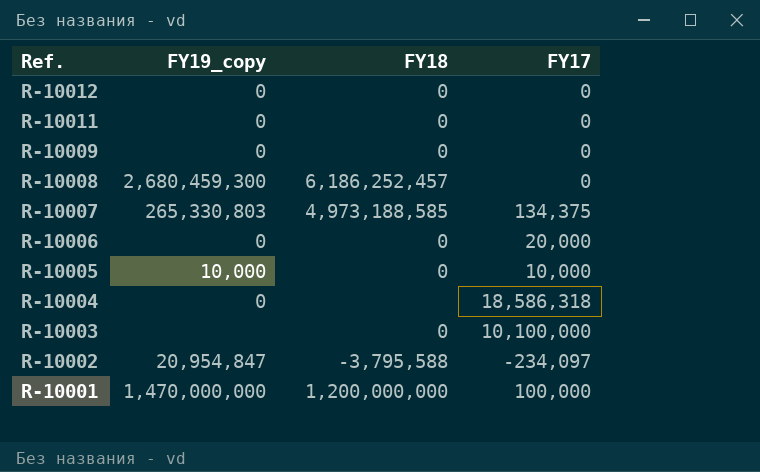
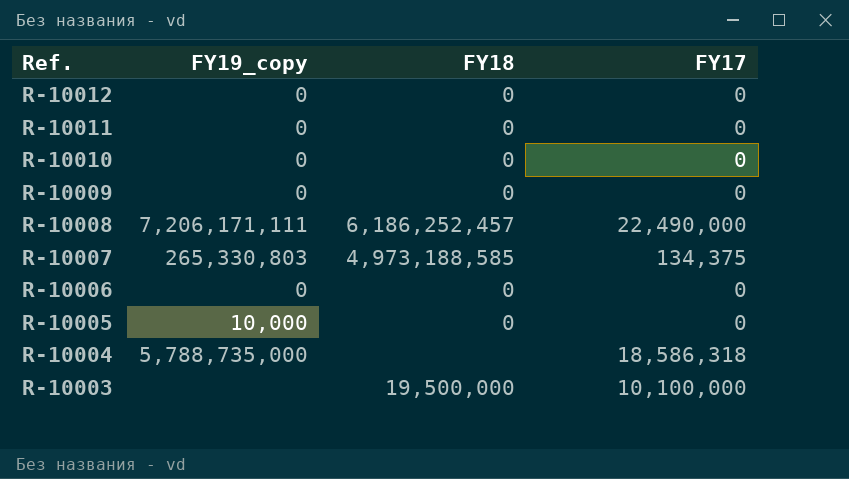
row R-10002: 20,954,847 | -3,795,588 | -234,097 -> none
row R-10001: 1,470,000,000 | 1,200,000,000 | 100,000 -> none
row R-10010: none -> 0 | 0 | 0
R-10008 | FY19_copy: 2,680,459,300 -> 7,206,171,111
R-10008 | FY17: 0 -> 22,490,000
R-10006 | FY17: 20,000 -> 0
R-10005 | FY17: 10,000 -> 0
R-10004 | FY19_copy: 0 -> 5,788,735,000
R-10003 | FY18: 0 -> 19,500,000

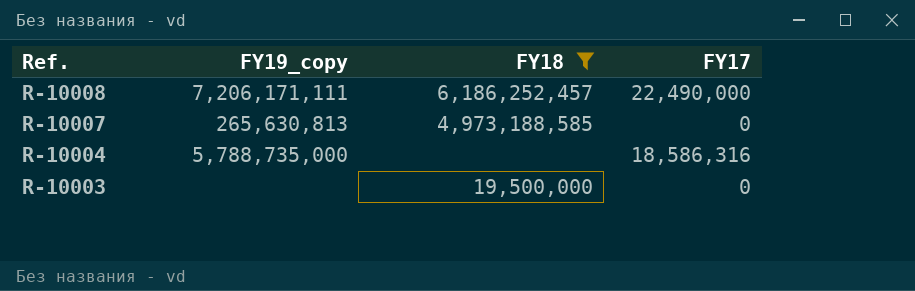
filter: none -> FY18 != 0
R-10007 | FY19_copy: 265,330,803 -> 265,630,813
R-10007 | FY17: 134,375 -> 0
R-10004 | FY17: 18,586,318 -> 18,586,316
R-10003 | FY17: 10,100,000 -> 0

